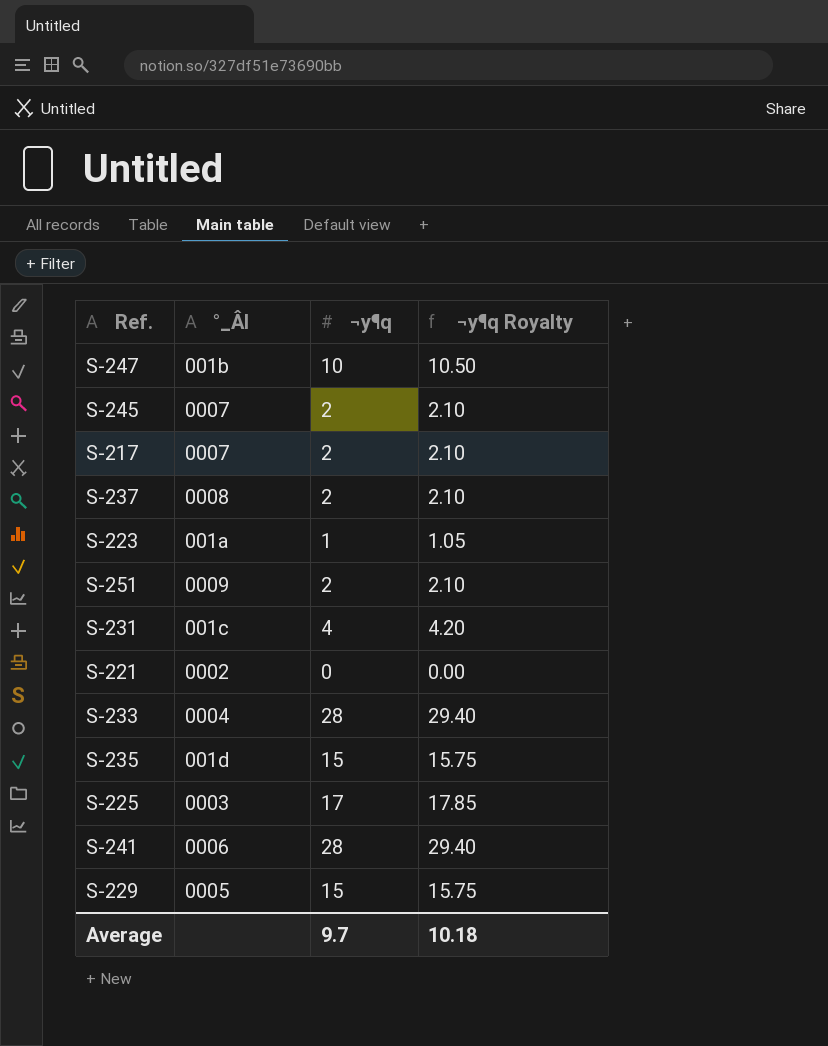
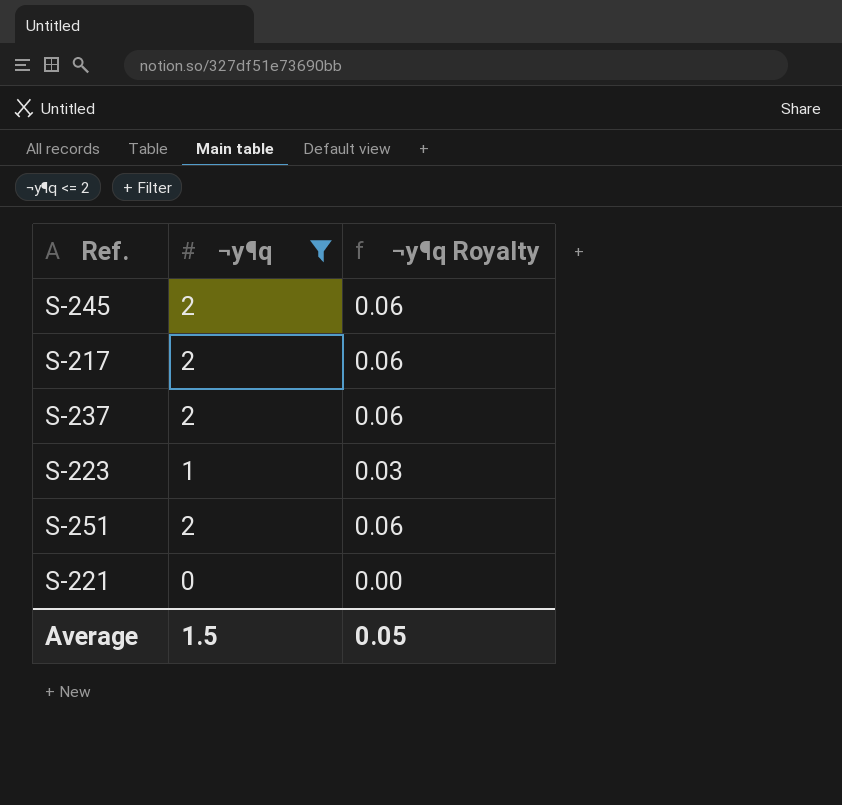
filter: none -> ¬y¶q <= 2
column °_ÂI | position: 2 -> none
column ¬y¶q Royalty | formula: [¬y¶q] * 1.05 -> [¬y¶q] * 0.03
Average | ¬y¶q: 9.7 -> 1.5
Average | ¬y¶q Royalty: 10.18 -> 0.05

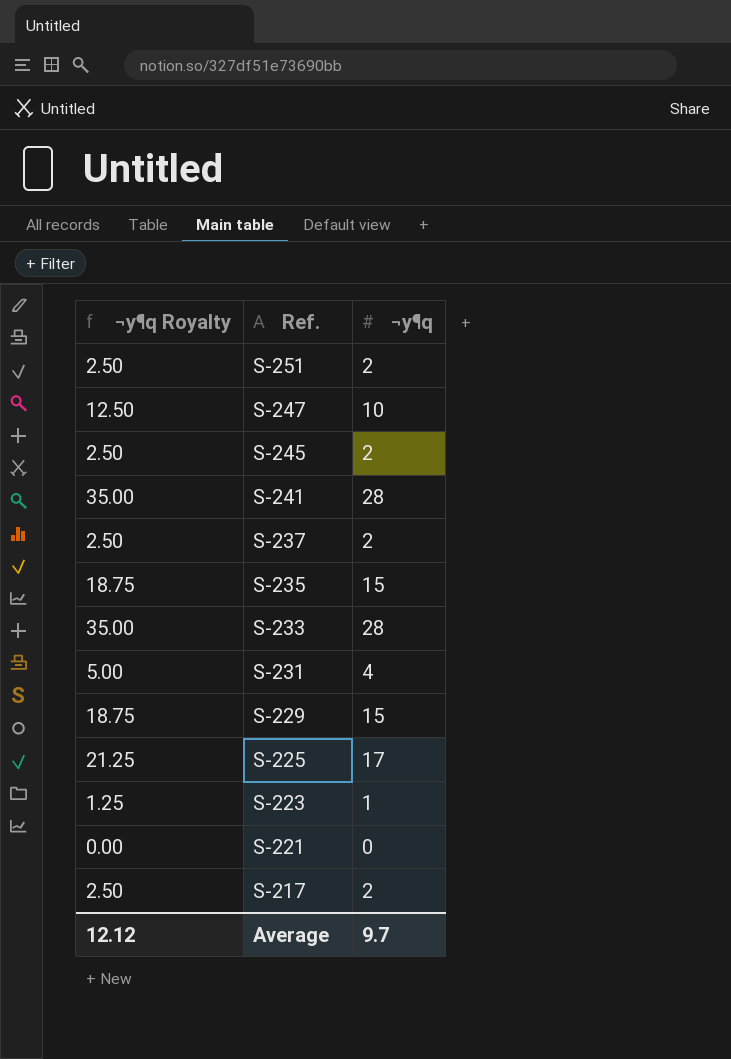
filter: ¬y¶q <= 2 -> none
row order: none -> Ref. descending
column ¬y¶q Royalty | formula: [¬y¶q] * 0.03 -> [¬y¶q] * 1.25
column ¬y¶q Royalty | position: 3 -> 1
Average | ¬y¶q Royalty: 0.05 -> 12.12
Average | ¬y¶q: 1.5 -> 9.7

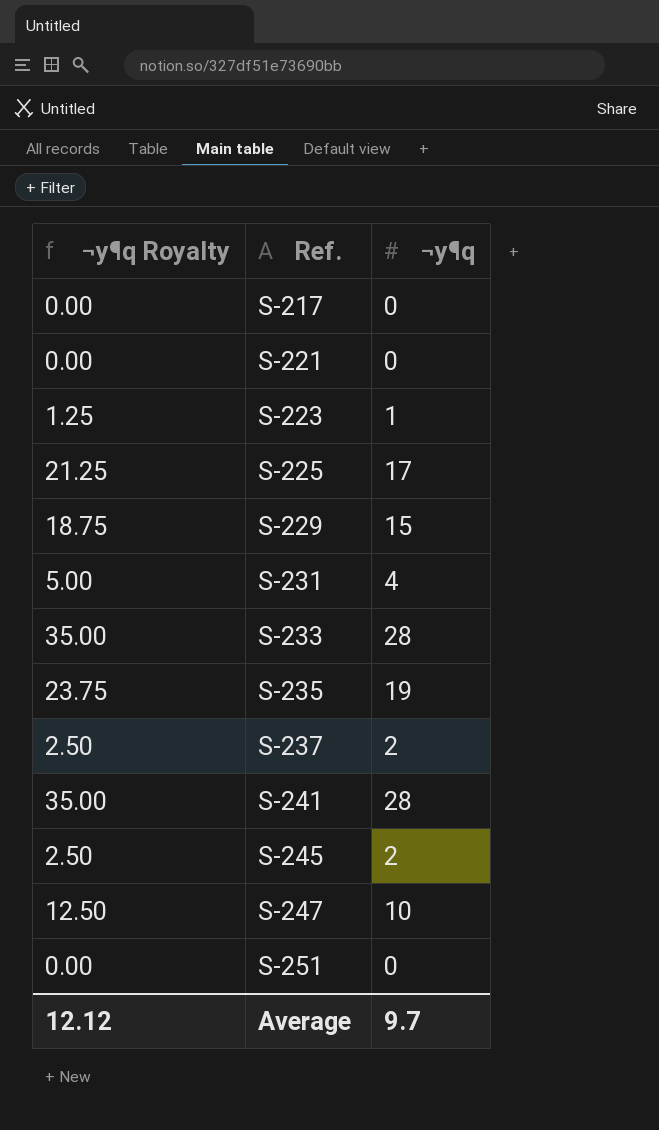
row order: Ref. descending -> Ref. ascending
S-217 | ¬y¶q Royalty: 2.50 -> 0.00
S-217 | ¬y¶q: 2 -> 0
S-235 | ¬y¶q Royalty: 18.75 -> 23.75
S-235 | ¬y¶q: 15 -> 19
S-251 | ¬y¶q Royalty: 2.50 -> 0.00
S-251 | ¬y¶q: 2 -> 0

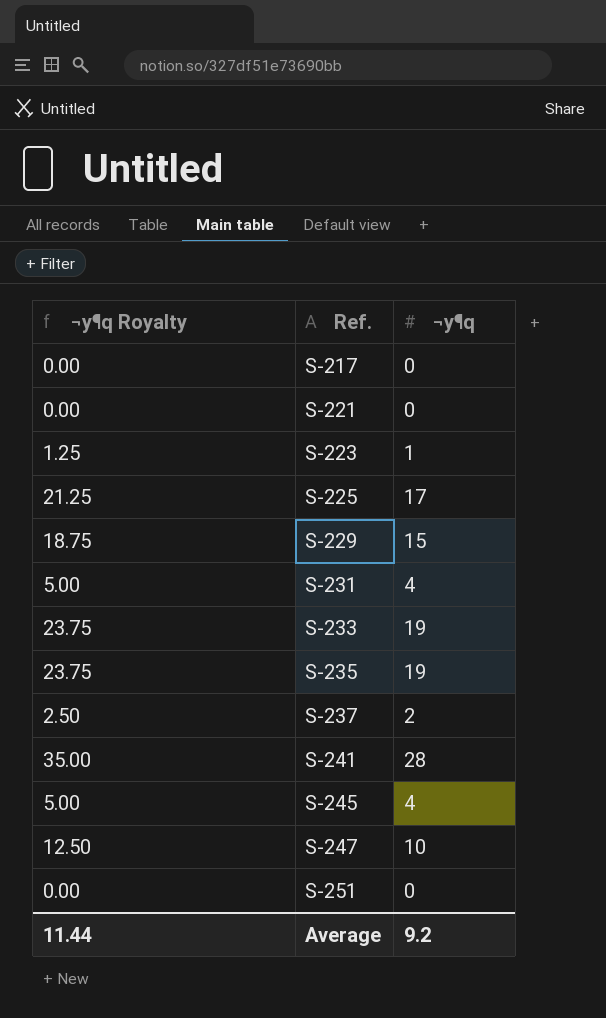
S-233 | ¬y¶q Royalty: 35.00 -> 23.75
S-233 | ¬y¶q: 28 -> 19
S-245 | ¬y¶q Royalty: 2.50 -> 5.00
S-245 | ¬y¶q: 2 -> 4
Average | ¬y¶q Royalty: 12.12 -> 11.44
Average | ¬y¶q: 9.7 -> 9.2

